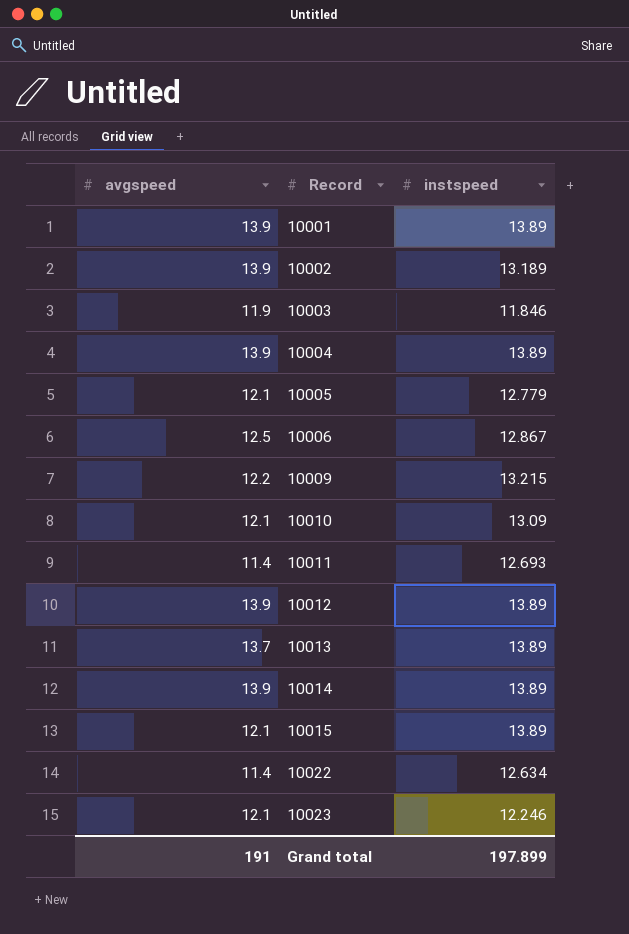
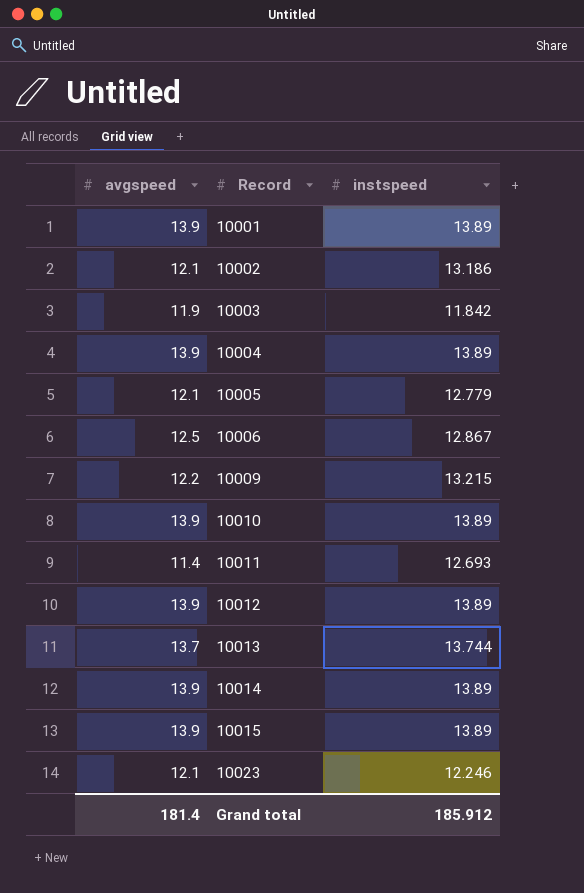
row 10022: 11.4 | 12.634 -> none
10002 | avgspeed: 13.9 -> 12.1
10002 | instspeed: 13.189 -> 13.186
10003 | instspeed: 11.846 -> 11.842
10010 | avgspeed: 12.1 -> 13.9
10010 | instspeed: 13.09 -> 13.89
10013 | instspeed: 13.89 -> 13.744
10015 | avgspeed: 12.1 -> 13.9
Grand total | avgspeed: 191 -> 181.4
Grand total | instspeed: 197.899 -> 185.912

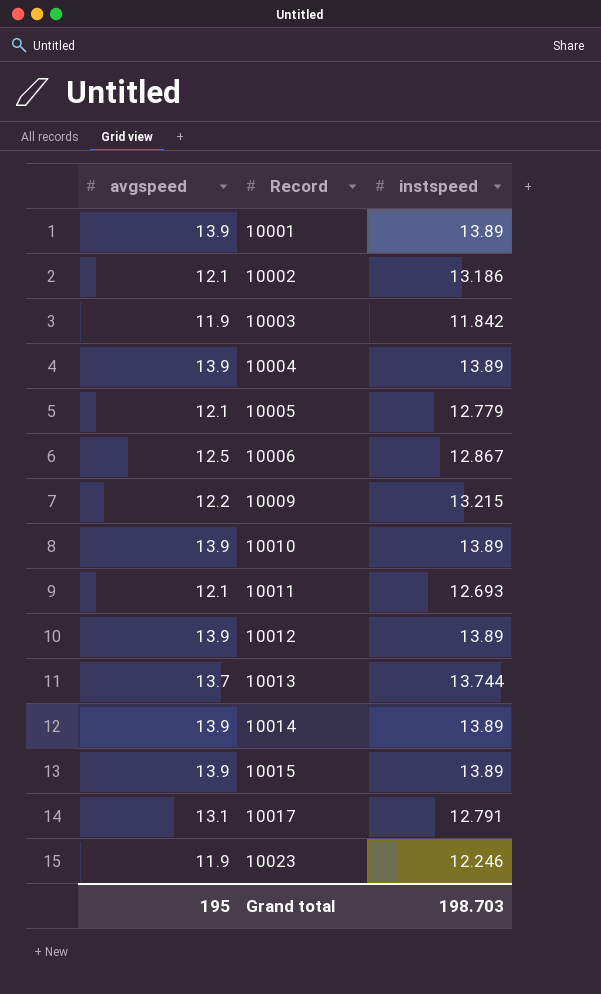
10011 | avgspeed: 11.4 -> 12.1
row 10017: none -> 13.1 | 12.791
10023 | avgspeed: 12.1 -> 11.9
Grand total | avgspeed: 181.4 -> 195
Grand total | instspeed: 185.912 -> 198.703

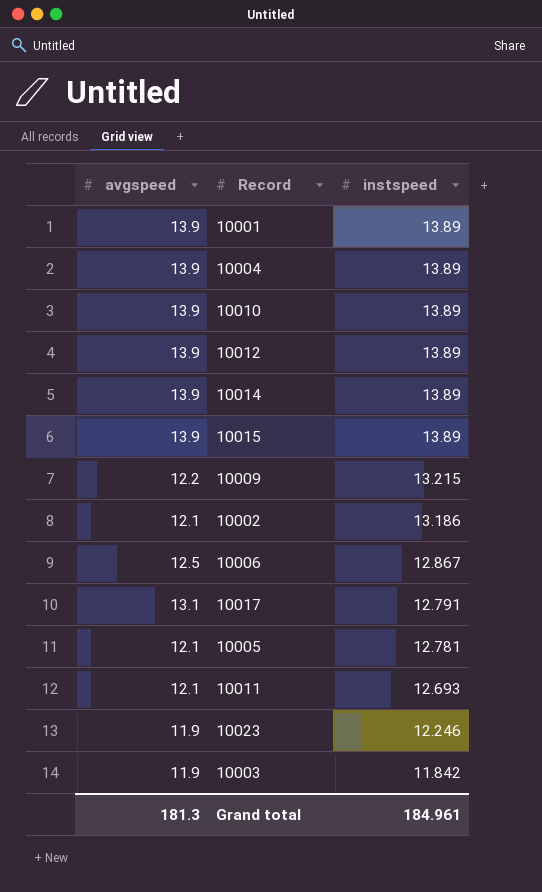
row order: Record ascending -> instspeed descending
row 10013: 13.7 | 13.744 -> none
10005 | instspeed: 12.779 -> 12.781
Grand total | avgspeed: 195 -> 181.3
Grand total | instspeed: 198.703 -> 184.961

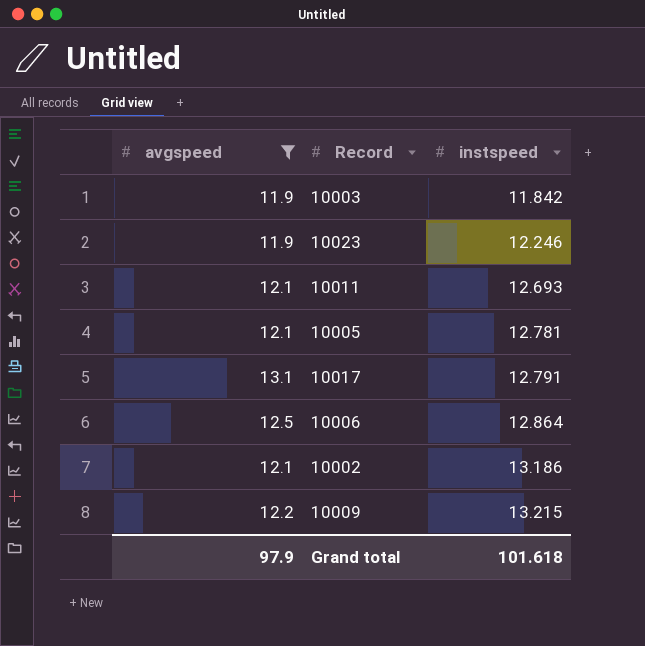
filter: none -> avgspeed != 13.9
row order: instspeed descending -> instspeed ascending
10006 | instspeed: 12.867 -> 12.864
Grand total | avgspeed: 181.3 -> 97.9
Grand total | instspeed: 184.961 -> 101.618

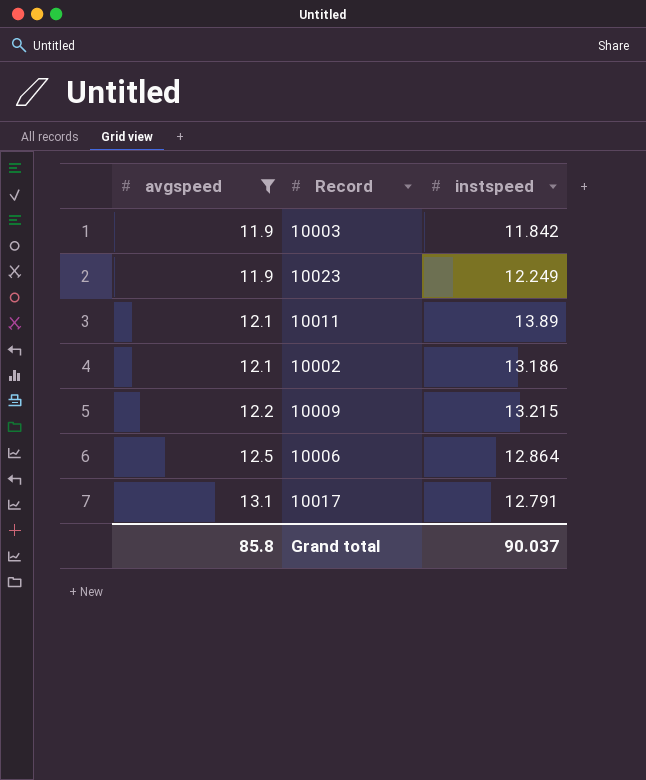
row order: instspeed ascending -> avgspeed ascending
row 10005: 12.1 | 12.781 -> none
10023 | instspeed: 12.246 -> 12.249
10011 | instspeed: 12.693 -> 13.89
Grand total | avgspeed: 97.9 -> 85.8
Grand total | instspeed: 101.618 -> 90.037

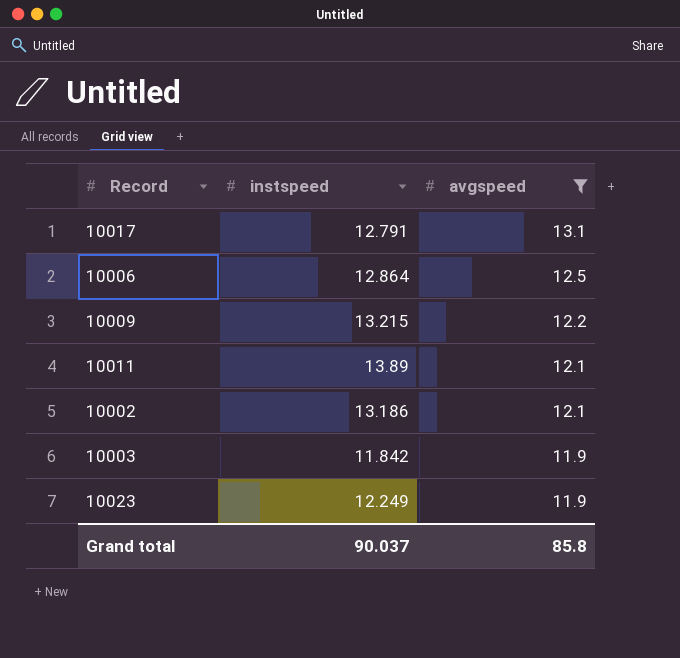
row order: avgspeed ascending -> avgspeed descending
column avgspeed | position: 1 -> 3

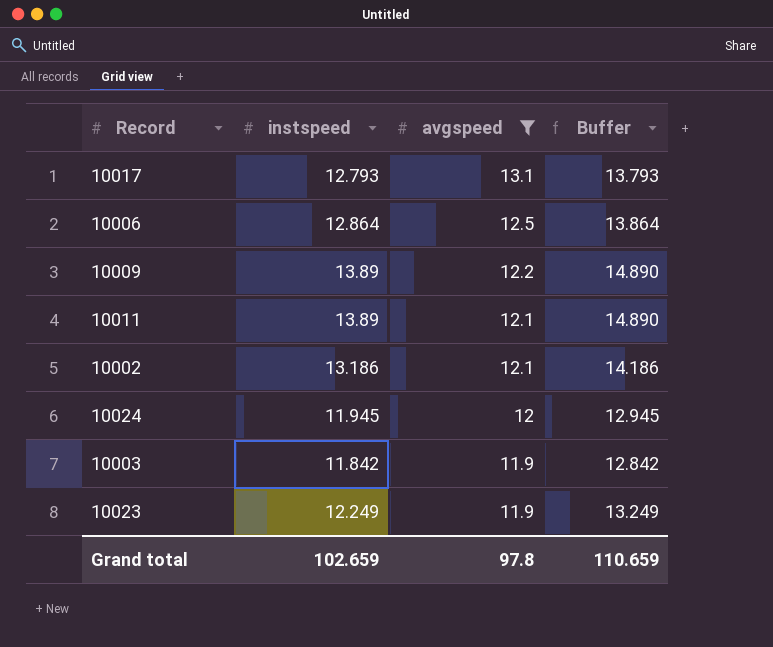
column Buffer | formula: none -> [instspeed] + 1
10017 | instspeed: 12.791 -> 12.793
10009 | instspeed: 13.215 -> 13.89
row 10024: none -> 11.945 | 12 | 12.945
Grand total | instspeed: 90.037 -> 102.659
Grand total | avgspeed: 85.8 -> 97.8

